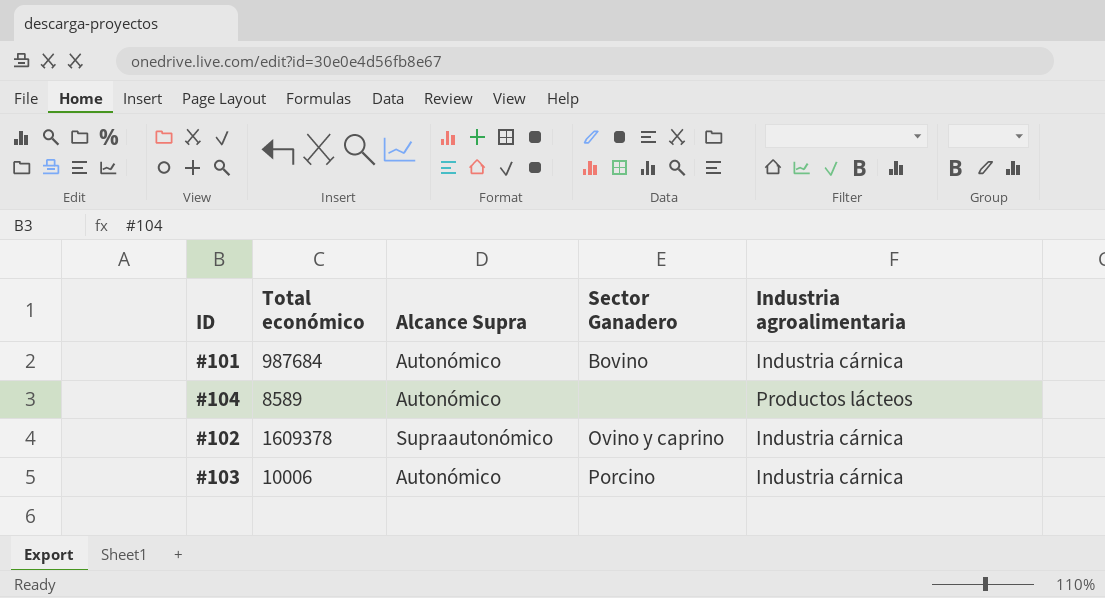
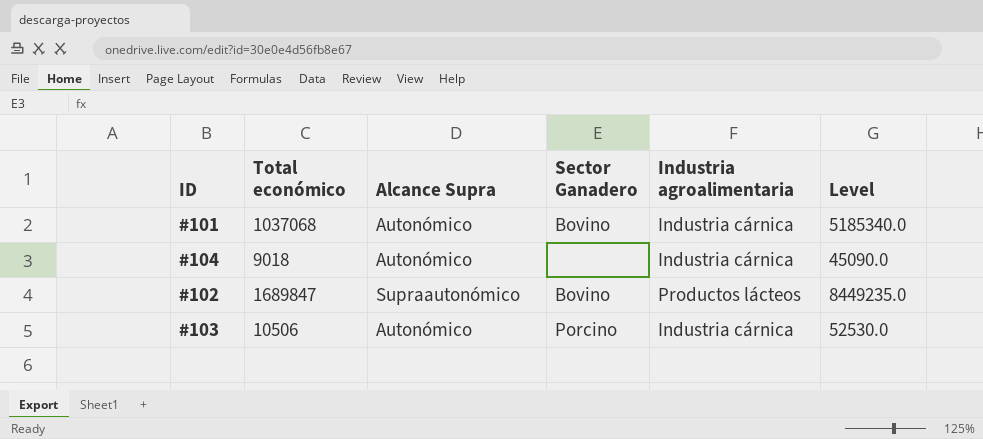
column Level | formula: none -> [Total económico] * 5
#101 | Total económico: 987684 -> 1037068
#104 | Total económico: 8589 -> 9018
#104 | Industria agroalimentaria: Productos lácteos -> Industria cárnica
#102 | Total económico: 1609378 -> 1689847
#102 | Sector Ganadero: Ovino y caprino -> Bovino
#102 | Industria agroalimentaria: Industria cárnica -> Productos lácteos
#103 | Total económico: 10006 -> 10506

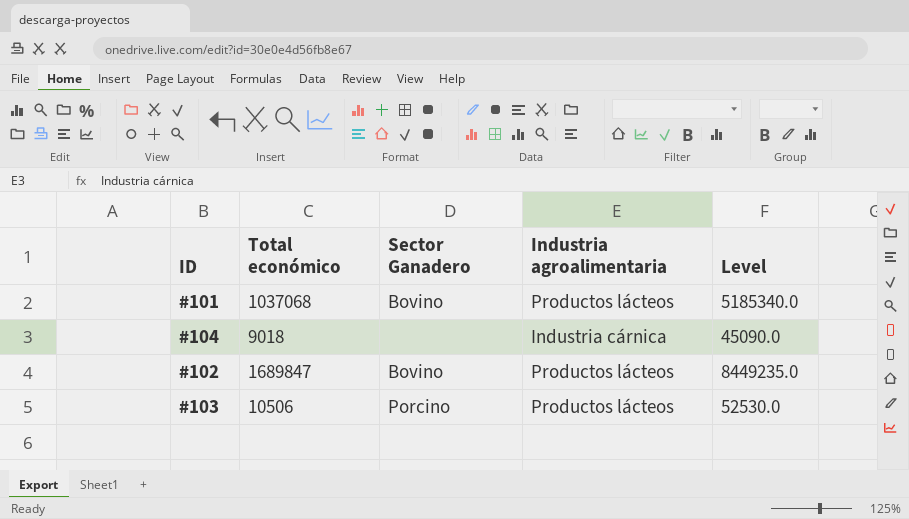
column Alcance Supra | position: 3 -> none
#101 | Industria agroalimentaria: Industria cárnica -> Productos lácteos
#103 | Industria agroalimentaria: Industria cárnica -> Productos lácteos

